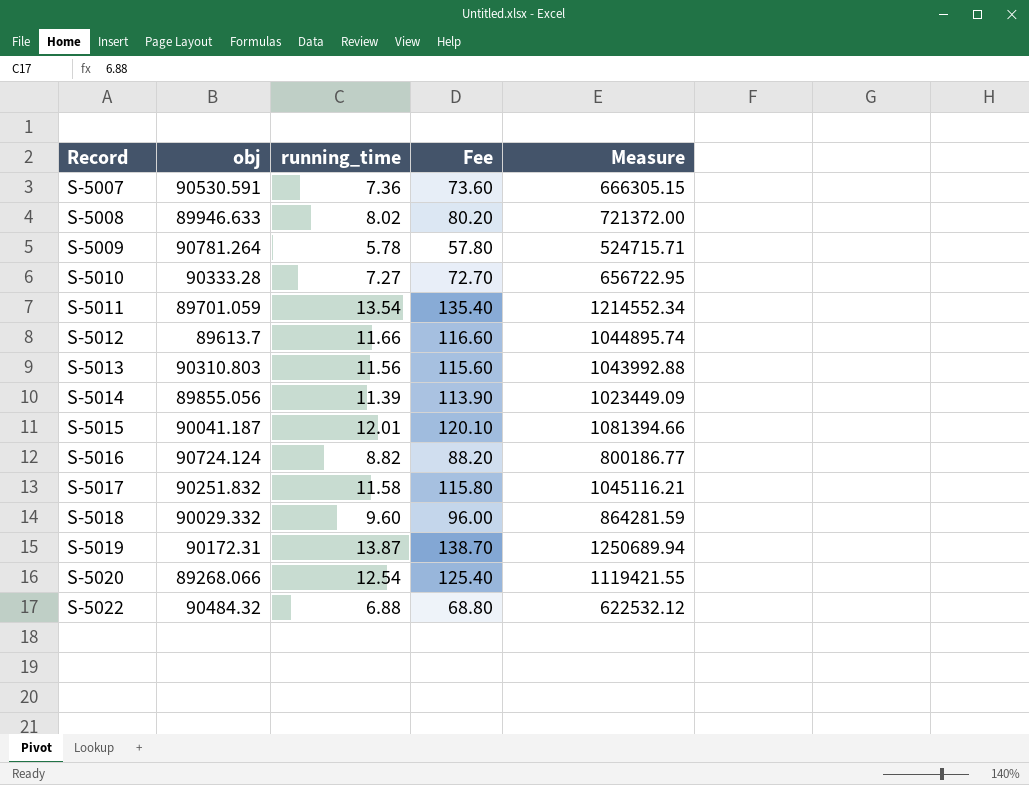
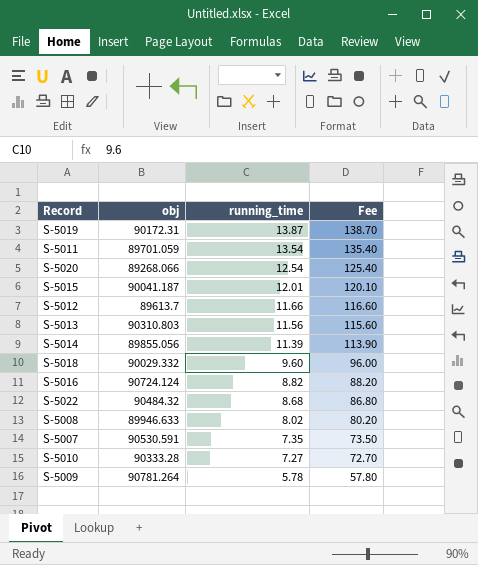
row order: Record ascending -> running_time descending
column Measure | formula: [obj] * [running_time] -> none
row S-5017: 90251.832 | 11.58 | 115.80 | 1045116.21 -> none
S-5022 | running_time: 6.88 -> 8.68
S-5022 | Fee: 68.80 -> 86.80
S-5007 | running_time: 7.36 -> 7.35
S-5007 | Fee: 73.60 -> 73.50

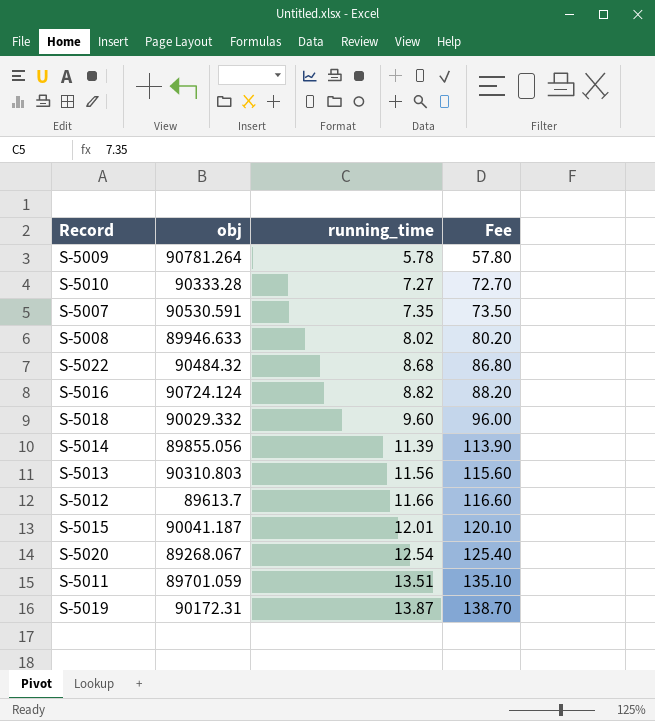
row order: running_time descending -> running_time ascending
S-5020 | obj: 89268.066 -> 89268.067
S-5011 | running_time: 13.54 -> 13.51
S-5011 | Fee: 135.40 -> 135.10

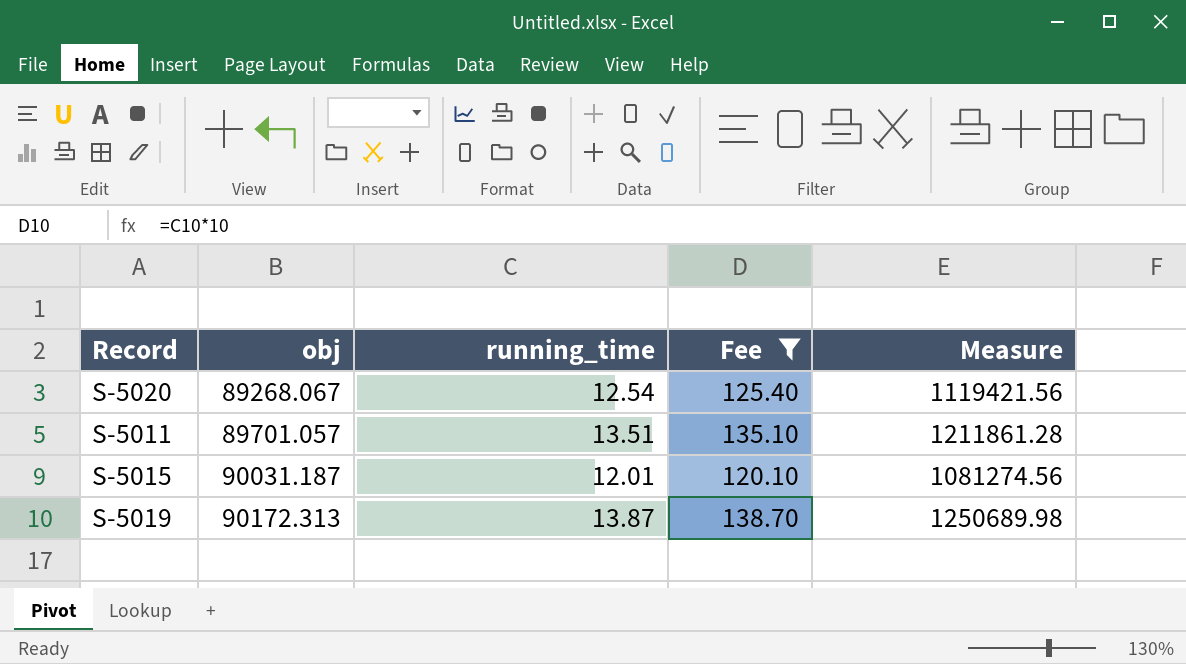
filter: none -> Fee >= 120.10
row order: running_time ascending -> obj ascending
column Measure | formula: none -> [obj] * [running_time]
S-5011 | obj: 89701.059 -> 89701.057
S-5015 | obj: 90041.187 -> 90031.187
S-5019 | obj: 90172.31 -> 90172.313

